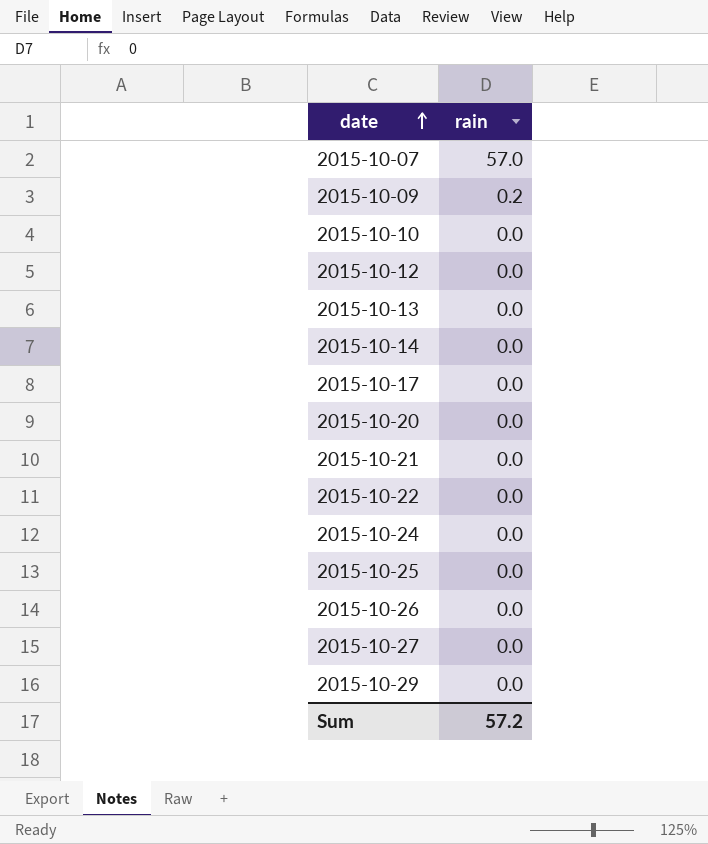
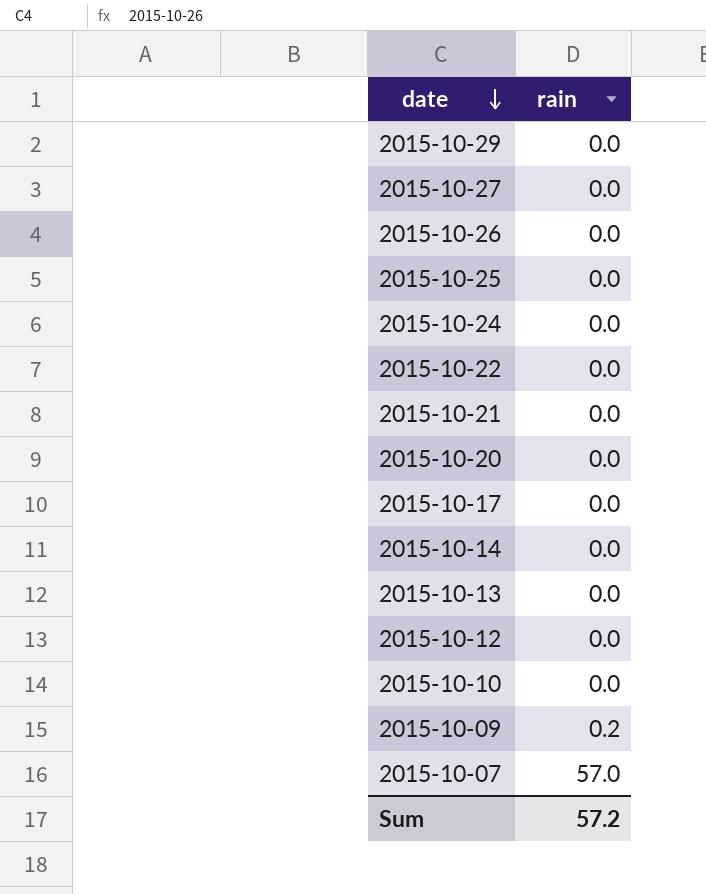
row order: date ascending -> date descending

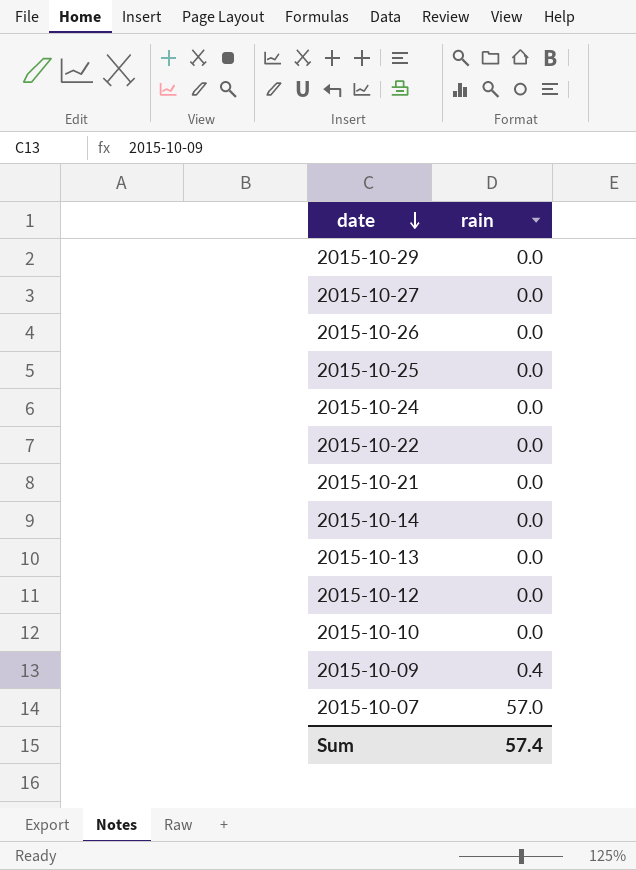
row 2015-10-20: 0.0 -> none
row 2015-10-17: 0.0 -> none
2015-10-09 | rain: 0.2 -> 0.4
Sum | rain: 57.2 -> 57.4

